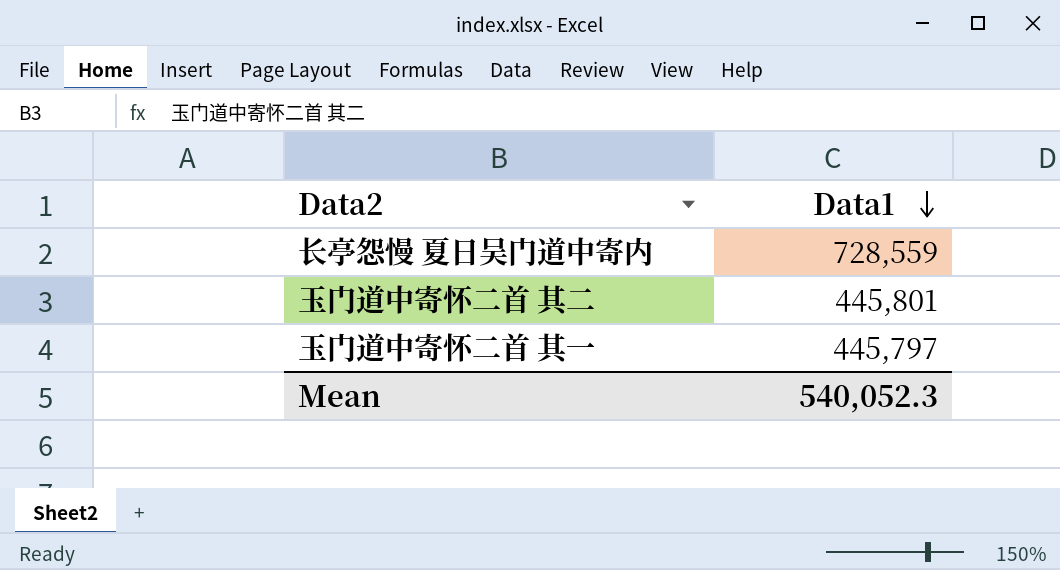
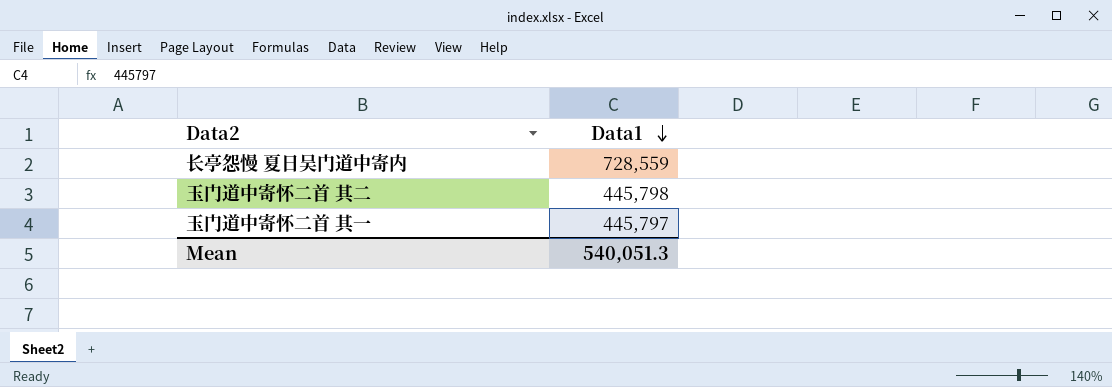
玉门道中寄怀二首 其二 | Data1: 445,801 -> 445,798
Mean | Data1: 540,052.3 -> 540,051.3

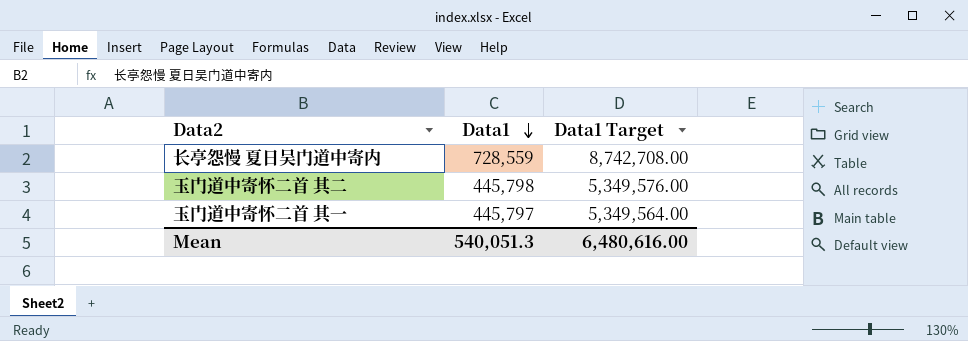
column Data1 Target | formula: none -> [Data1] * 12

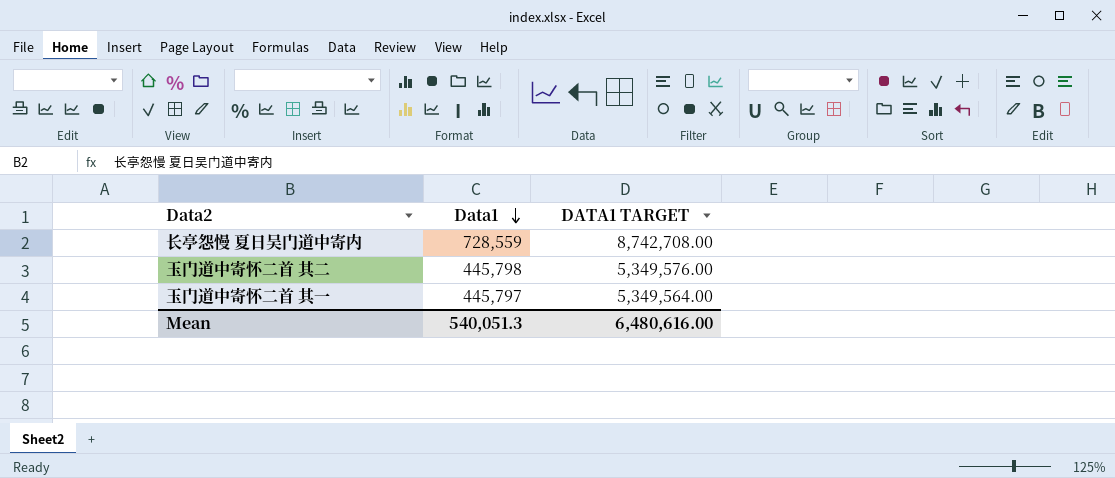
column name: Data1 Target -> DATA1 TARGET

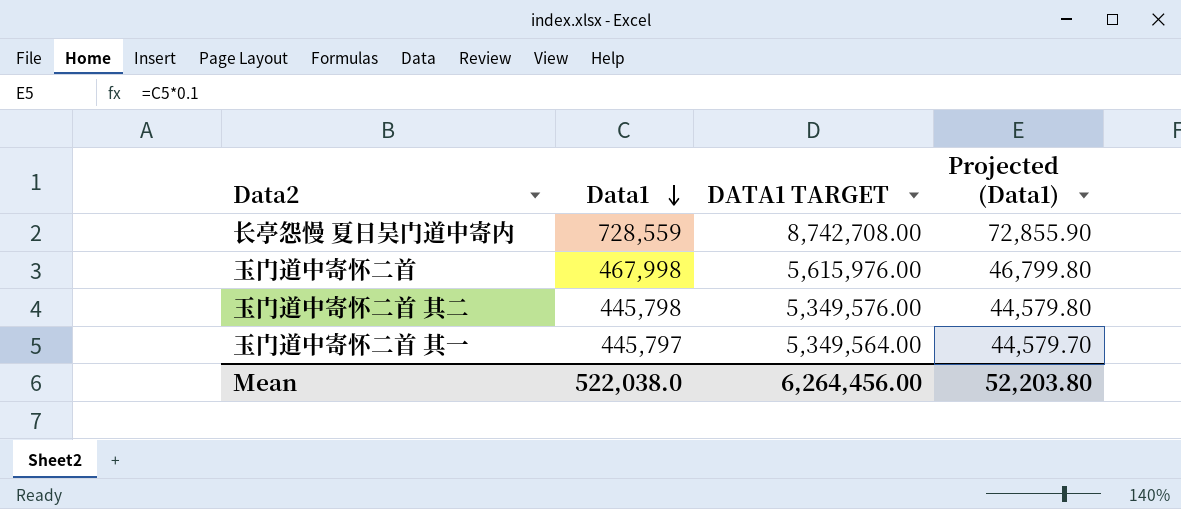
column Projected (Data1) | formula: none -> [Data1] * 0.1
row 玉门道中寄怀二首: none -> 467,998 | 5,615,976.00 | 46,799.80
Mean | Data1: 540,051.3 -> 522,038.0
Mean | DATA1 TARGET: 6,480,616.00 -> 6,264,456.00

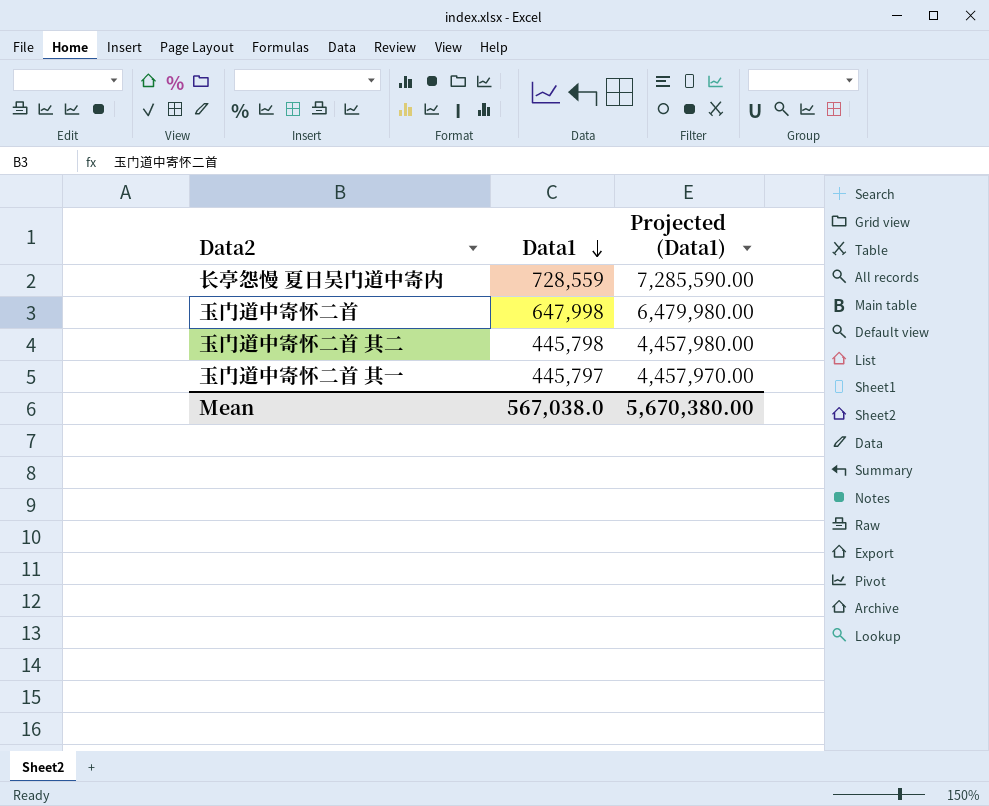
column DATA1 TARGET | formula: [Data1] * 12 -> none
column Projected (Data1) | formula: [Data1] * 0.1 -> [Data1] * 10
玉门道中寄怀二首 | Data1: 467,998 -> 647,998
Mean | Data1: 522,038.0 -> 567,038.0
Mean | Projected (Data1): 52,203.80 -> 5,670,380.00

